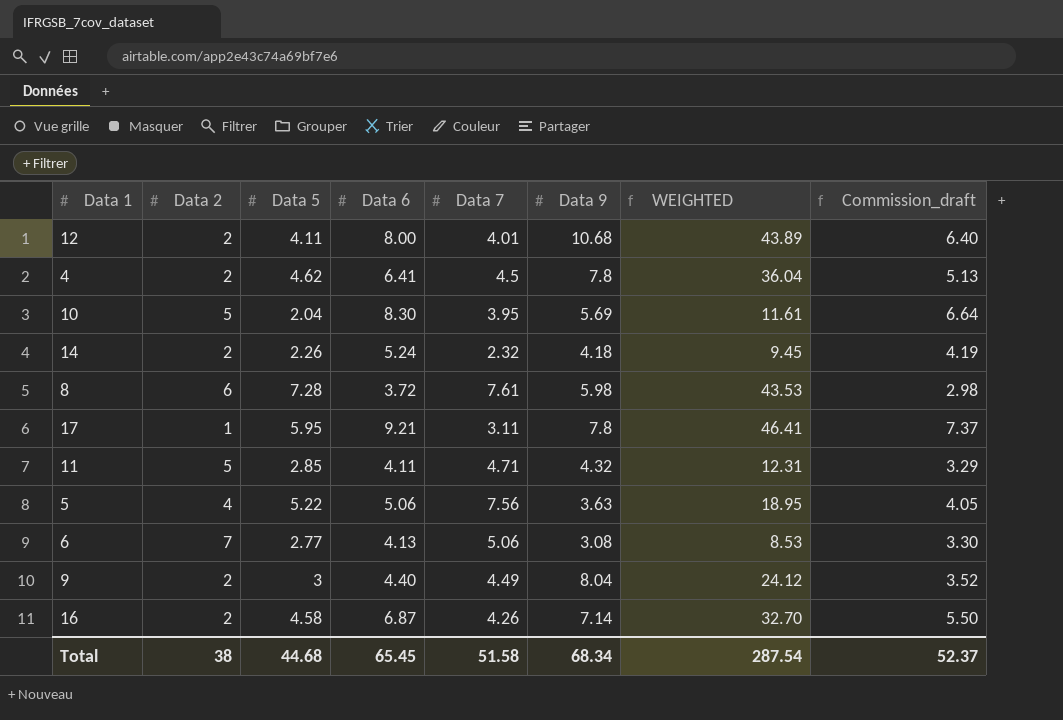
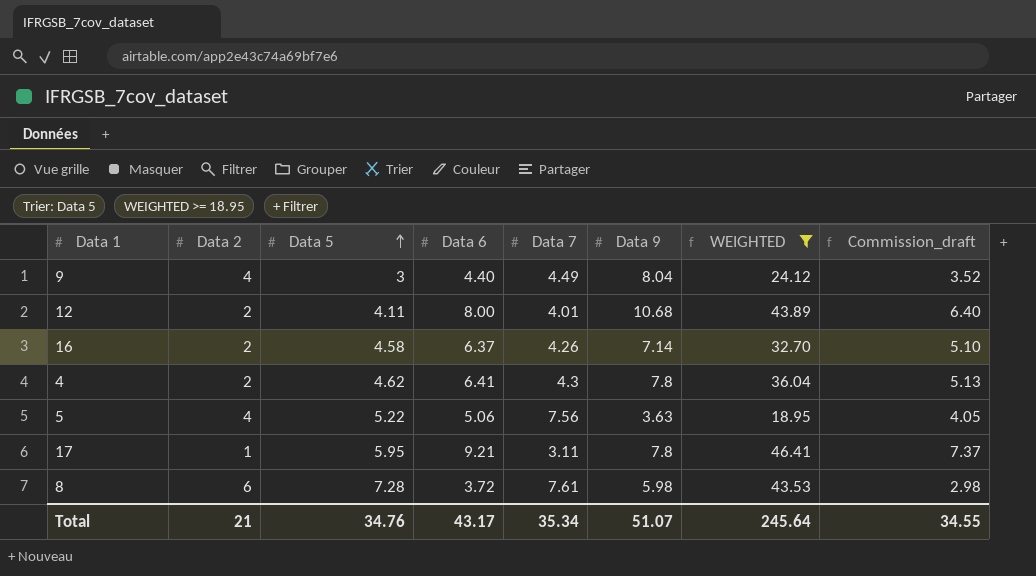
filter: none -> WEIGHTED >= 18.95
row order: none -> Data 5 ascending
9 | Data 2: 2 -> 4
16 | Data 6: 6.87 -> 6.37
16 | Commission_draft: 5.50 -> 5.10
4 | Data 7: 4.5 -> 4.3
Total | Data 2: 38 -> 21
Total | Data 5: 44.68 -> 34.76
Total | Data 6: 65.45 -> 43.17
Total | Data 7: 51.58 -> 35.34
Total | Data 9: 68.34 -> 51.07
Total | WEIGHTED: 287.54 -> 245.64
Total | Commission_draft: 52.37 -> 34.55

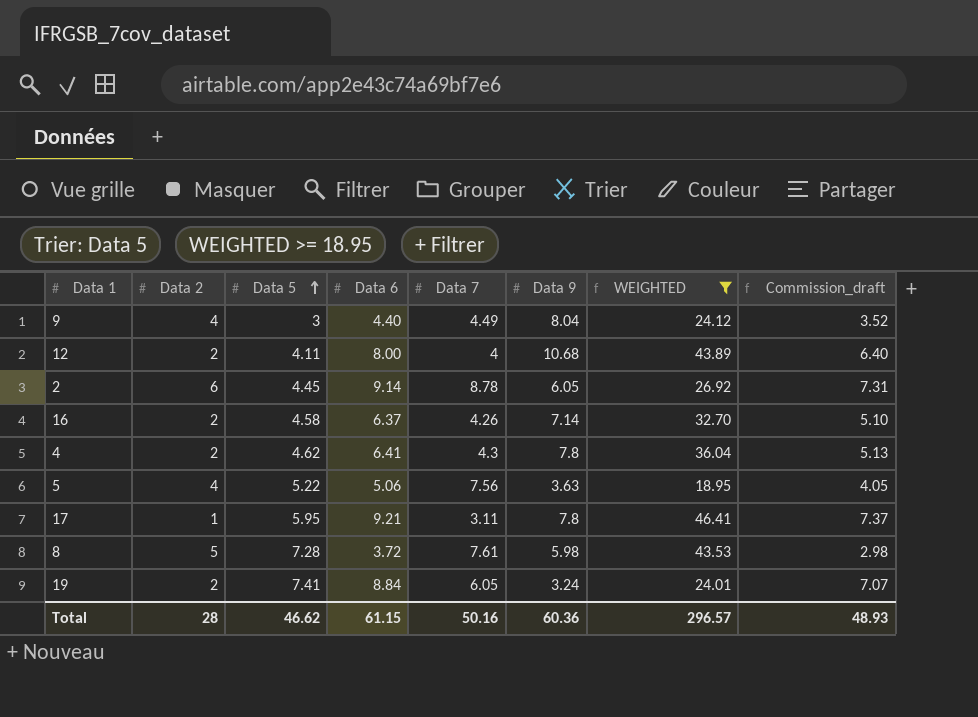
12 | Data 7: 4.01 -> 4
row 2: none -> 6 | 4.45 | 9.14 | 8.78 | 6.05 | 26.92 | 7.31
8 | Data 2: 6 -> 5
row 19: none -> 2 | 7.41 | 8.84 | 6.05 | 3.24 | 24.01 | 7.07
Total | Data 2: 21 -> 28
Total | Data 5: 34.76 -> 46.62
Total | Data 6: 43.17 -> 61.15
Total | Data 7: 35.34 -> 50.16
Total | Data 9: 51.07 -> 60.36
Total | WEIGHTED: 245.64 -> 296.57
Total | Commission_draft: 34.55 -> 48.93

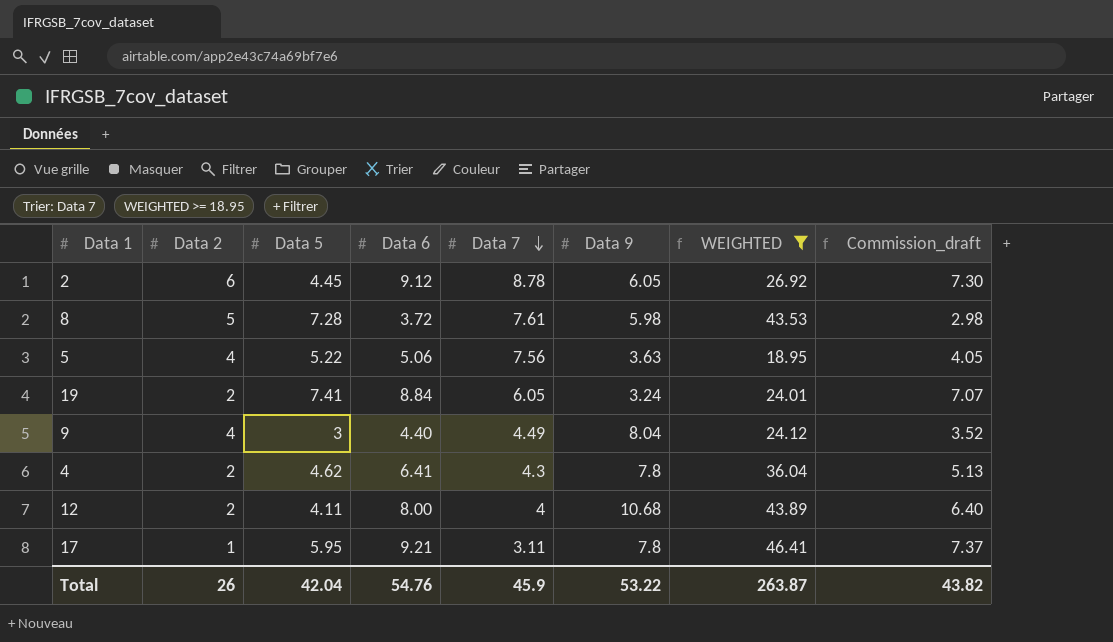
row order: Data 5 ascending -> Data 7 descending
row 16: 2 | 4.58 | 6.37 | 4.26 | 7.14 | 32.70 | 5.10 -> none
2 | Data 6: 9.14 -> 9.12
2 | Commission_draft: 7.31 -> 7.30
Total | Data 2: 28 -> 26
Total | Data 5: 46.62 -> 42.04
Total | Data 6: 61.15 -> 54.76
Total | Data 7: 50.16 -> 45.9
Total | Data 9: 60.36 -> 53.22
Total | WEIGHTED: 296.57 -> 263.87
Total | Commission_draft: 48.93 -> 43.82

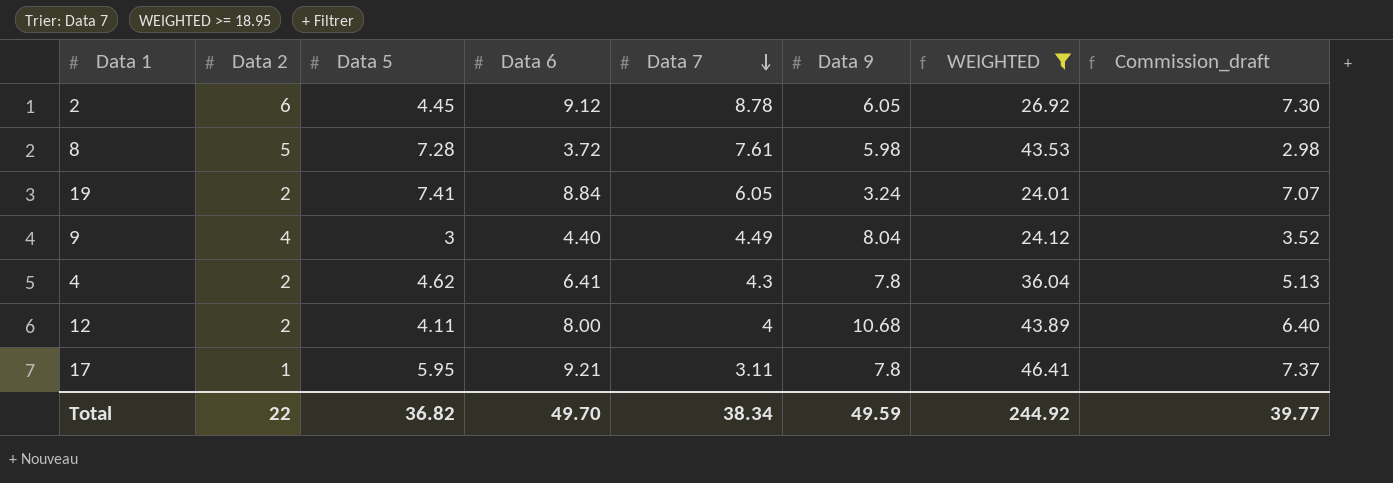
row 5: 4 | 5.22 | 5.06 | 7.56 | 3.63 | 18.95 | 4.05 -> none
Total | Data 2: 26 -> 22
Total | Data 5: 42.04 -> 36.82
Total | Data 6: 54.76 -> 49.70
Total | Data 7: 45.9 -> 38.34
Total | Data 9: 53.22 -> 49.59
Total | WEIGHTED: 263.87 -> 244.92
Total | Commission_draft: 43.82 -> 39.77

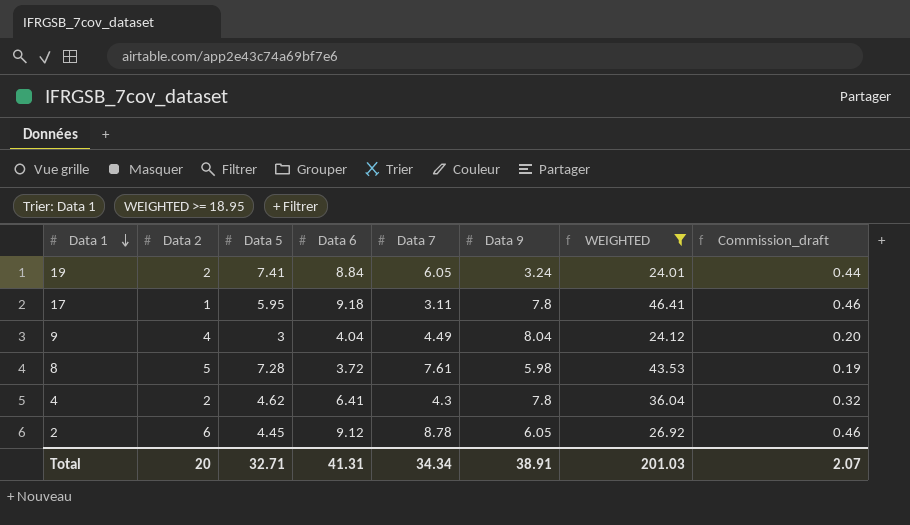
row order: Data 7 descending -> Data 1 descending
column Commission_draft | formula: [Data 6] * 0.8 -> [Data 6] * 0.05
row 12: 2 | 4.11 | 8.00 | 4 | 10.68 | 43.89 | 6.40 -> none
17 | Data 6: 9.21 -> 9.18
9 | Data 6: 4.40 -> 4.04
Total | Data 2: 22 -> 20
Total | Data 5: 36.82 -> 32.71
Total | Data 6: 49.70 -> 41.31
Total | Data 7: 38.34 -> 34.34
Total | Data 9: 49.59 -> 38.91
Total | WEIGHTED: 244.92 -> 201.03
Total | Commission_draft: 39.77 -> 2.07

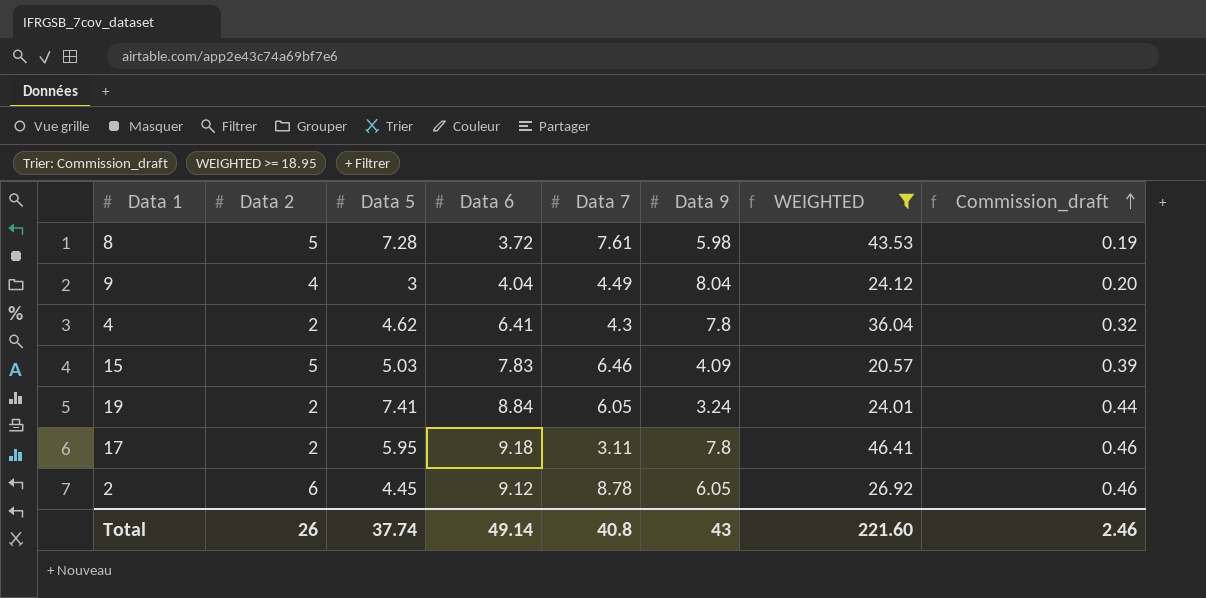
row order: Data 1 descending -> Commission_draft ascending
row 15: none -> 5 | 5.03 | 7.83 | 6.46 | 4.09 | 20.57 | 0.39
17 | Data 2: 1 -> 2
Total | Data 2: 20 -> 26
Total | Data 5: 32.71 -> 37.74
Total | Data 6: 41.31 -> 49.14
Total | Data 7: 34.34 -> 40.8
Total | Data 9: 38.91 -> 43
Total | WEIGHTED: 201.03 -> 221.60
Total | Commission_draft: 2.07 -> 2.46

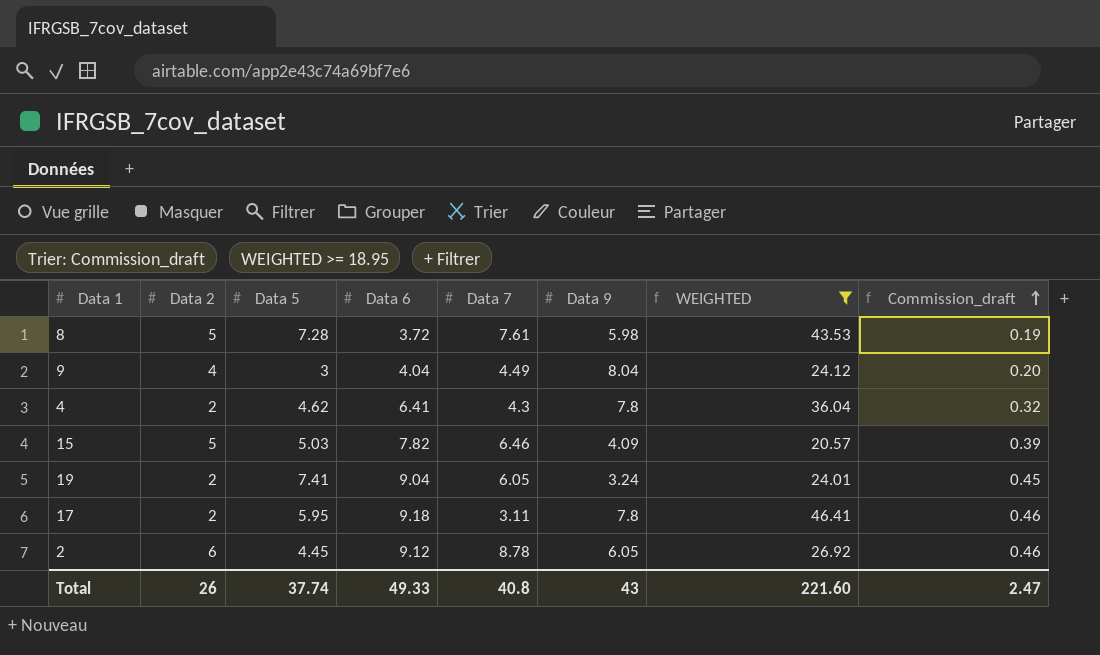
15 | Data 6: 7.83 -> 7.82
19 | Data 6: 8.84 -> 9.04
19 | Commission_draft: 0.44 -> 0.45
Total | Data 6: 49.14 -> 49.33
Total | Commission_draft: 2.46 -> 2.47

